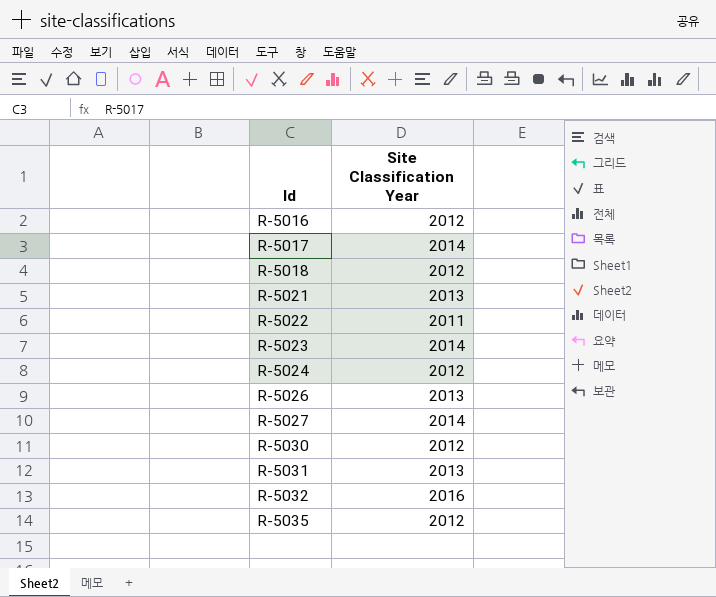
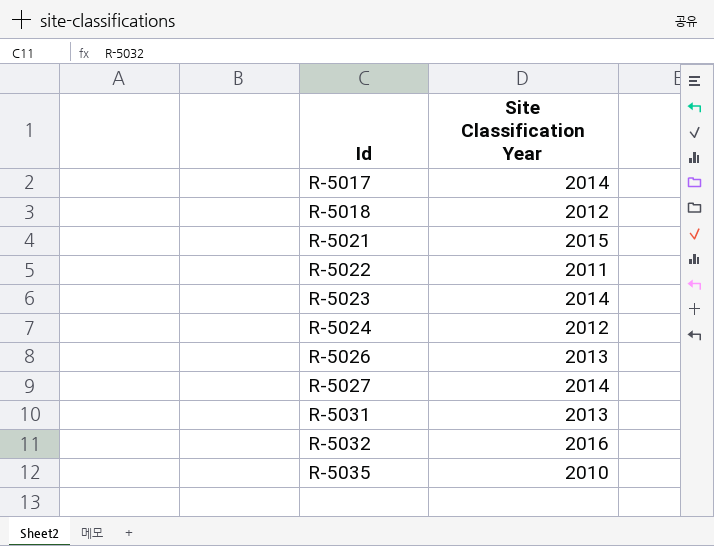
row R-5016: 2012 -> none
row R-5030: 2012 -> none
R-5021 | Site Classification Year: 2013 -> 2015
R-5035 | Site Classification Year: 2012 -> 2010

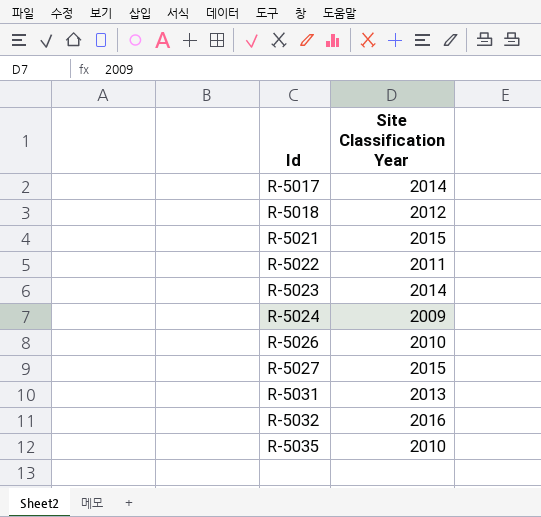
R-5024 | Site Classification Year: 2012 -> 2009
R-5026 | Site Classification Year: 2013 -> 2010
R-5027 | Site Classification Year: 2014 -> 2015

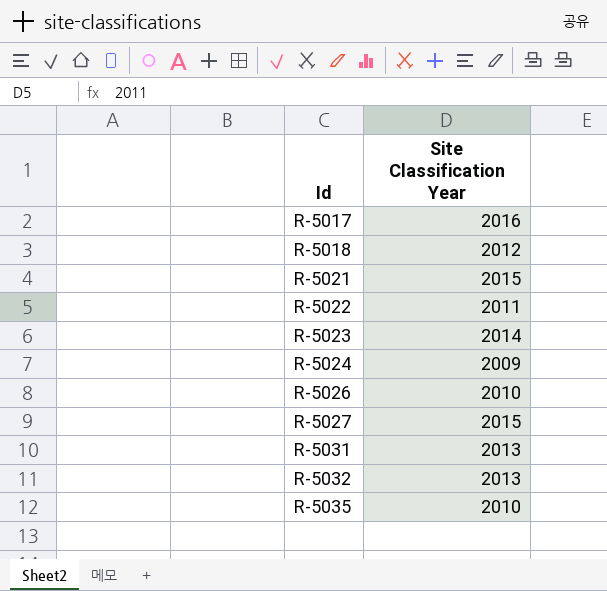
R-5017 | Site Classification Year: 2014 -> 2016
R-5032 | Site Classification Year: 2016 -> 2013

